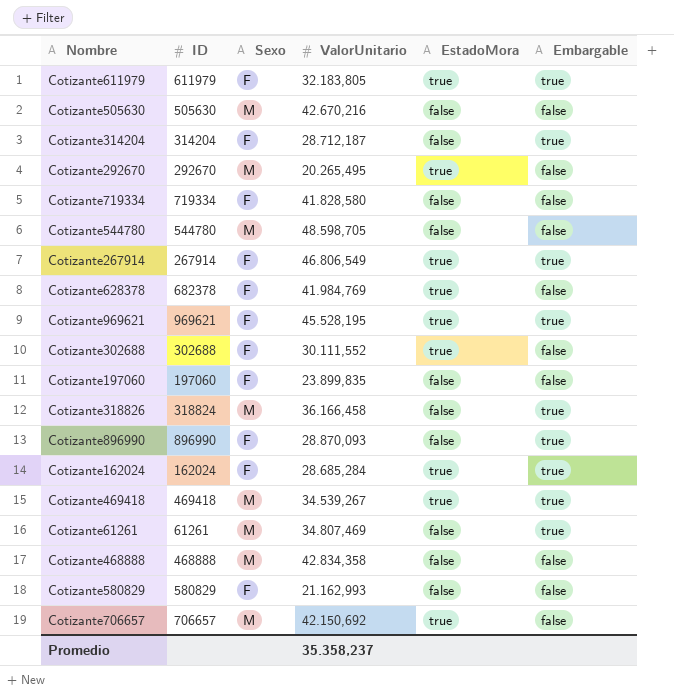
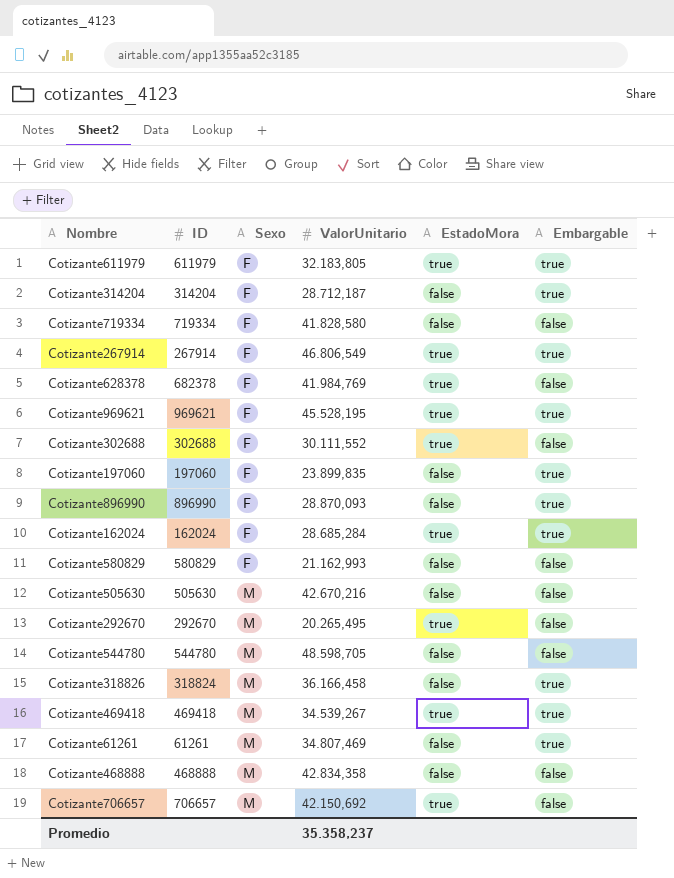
row order: none -> Sexo ascending
Cotizante197060 | Embargable: false -> true

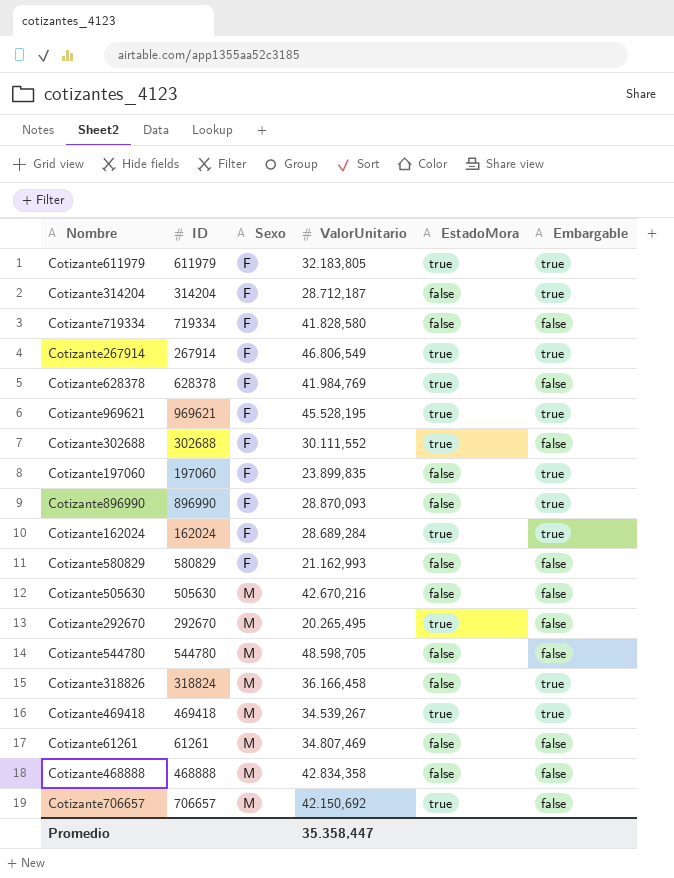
Cotizante628378 | ID: 682378 -> 628378
Cotizante162024 | ValorUnitario: 28.685,284 -> 28.689,284
Cotizante61261 | Embargable: true -> false
Promedio | ValorUnitario: 35.358,237 -> 35.358,447

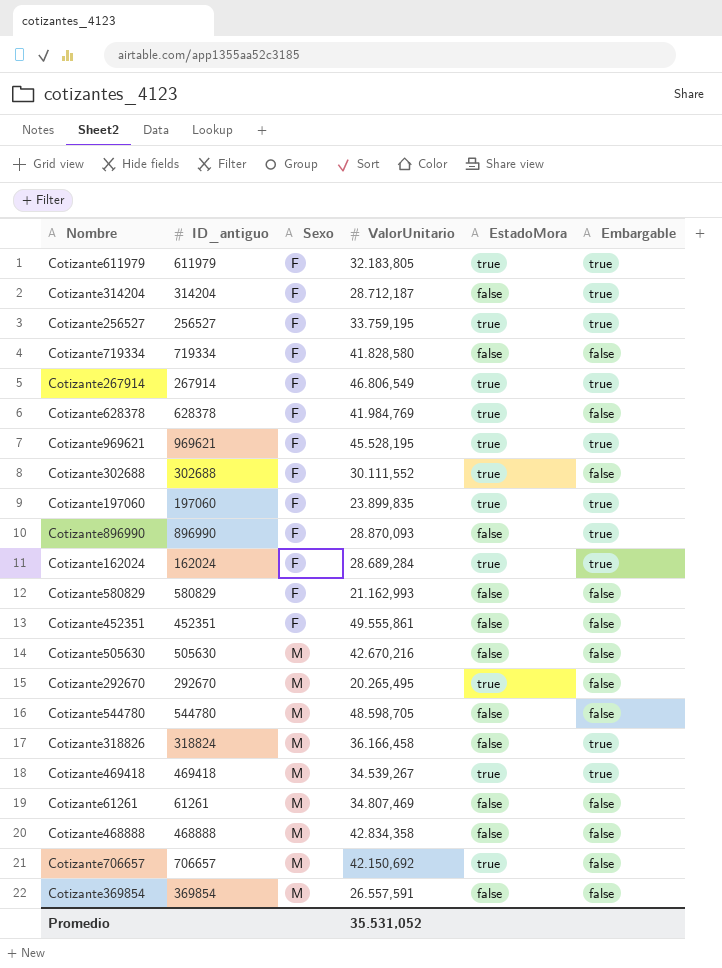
column name: ID -> ID_antiguo
row Cotizante256527: none -> 256527 | F | 33.759,195 | true | true
Cotizante197060 | EstadoMora: false -> true
row Cotizante452351: none -> 452351 | F | 49.555,861 | false | false
row Cotizante369854: none -> 369854 | M | 26.557,591 | false | false
Promedio | ValorUnitario: 35.358,447 -> 35.531,052

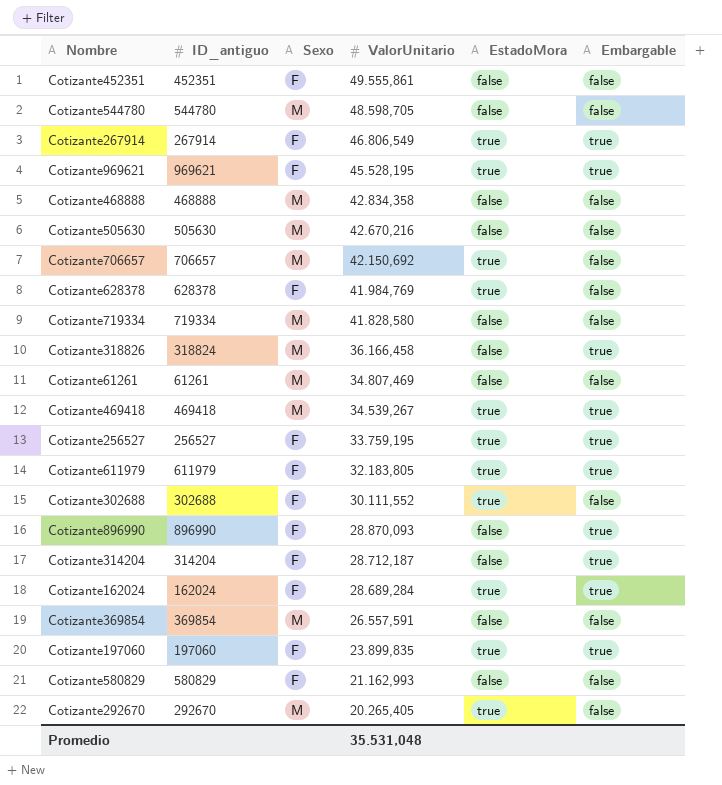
row order: Sexo ascending -> ValorUnitario descending
Cotizante719334 | Sexo: F -> M
Cotizante292670 | ValorUnitario: 20.265,495 -> 20.265,405
Promedio | ValorUnitario: 35.531,052 -> 35.531,048

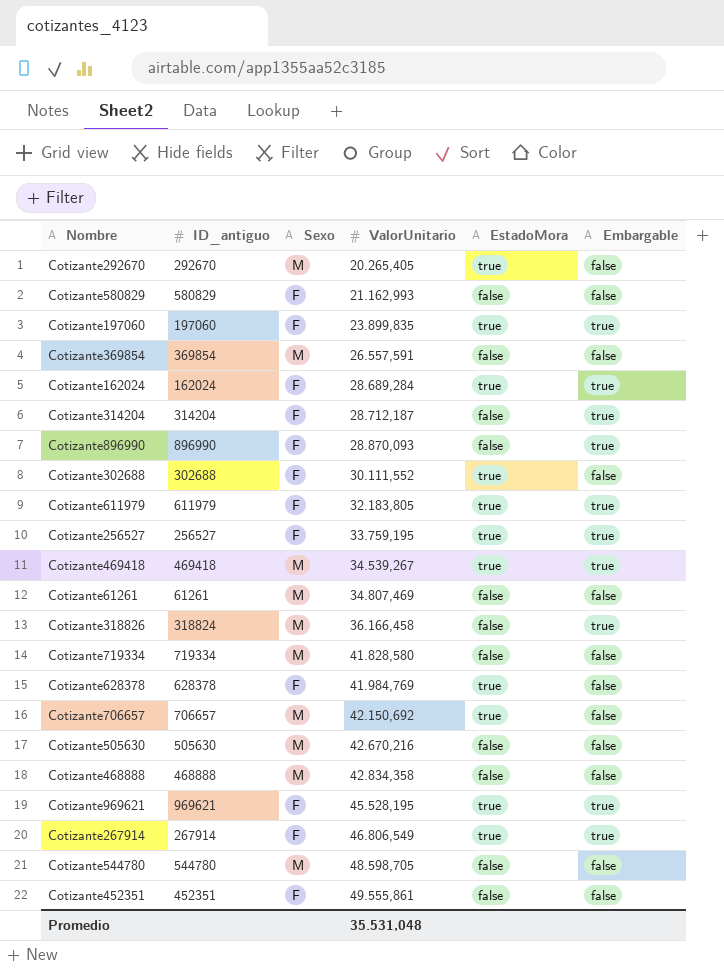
row order: ValorUnitario descending -> ValorUnitario ascending

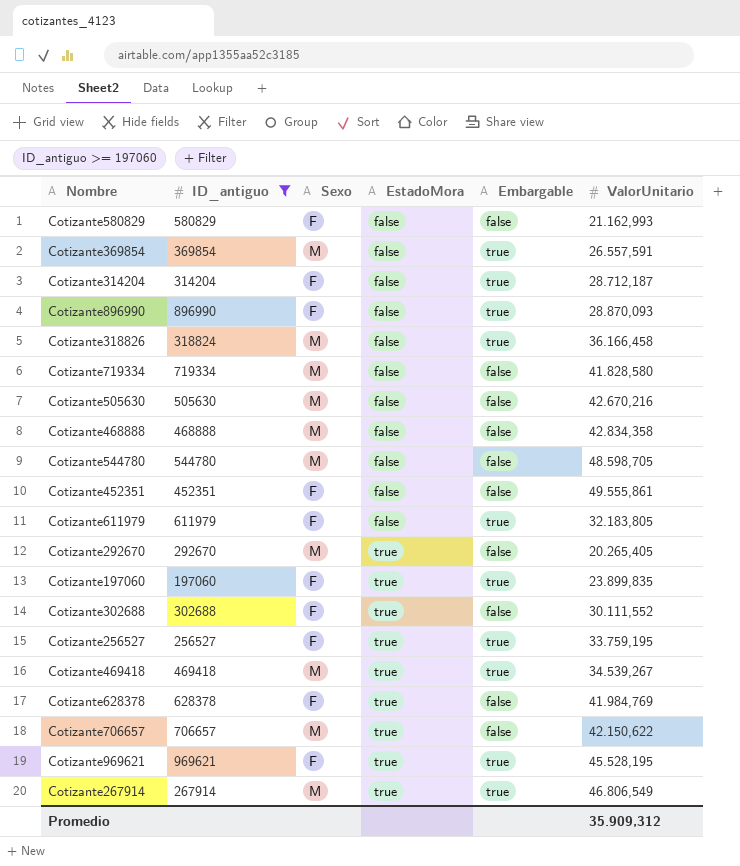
filter: none -> ID_antiguo >= 197060
row order: ValorUnitario ascending -> EstadoMora ascending
column ValorUnitario | position: 4 -> 6
Cotizante369854 | Embargable: false -> true
Cotizante611979 | EstadoMora: true -> false
Cotizante706657 | ValorUnitario: 42.150,692 -> 42.150,622
Cotizante267914 | Sexo: F -> M
Promedio | ValorUnitario: 35.531,048 -> 35.909,312

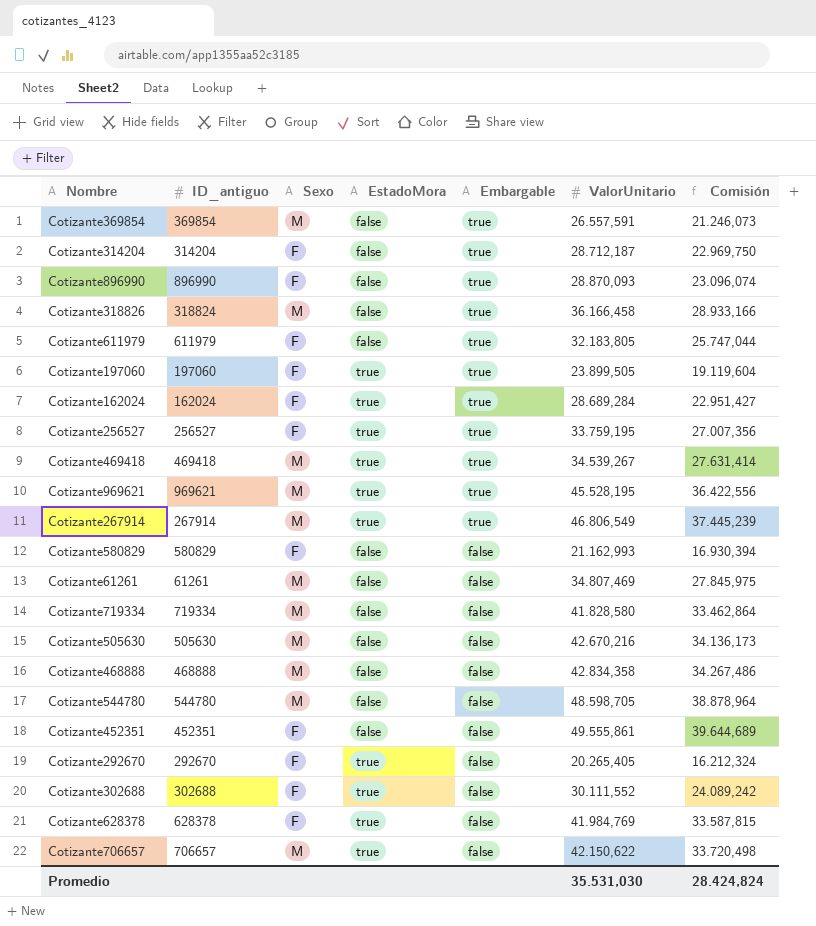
filter: ID_antiguo >= 197060 -> none
row order: EstadoMora ascending -> Embargable descending
column Comisión | formula: none -> [ValorUnitario] * 0,8
Cotizante197060 | ValorUnitario: 23.899,835 -> 23.899,505
Cotizante969621 | Sexo: F -> M
Cotizante292670 | Sexo: M -> F
Promedio | ValorUnitario: 35.909,312 -> 35.531,030

